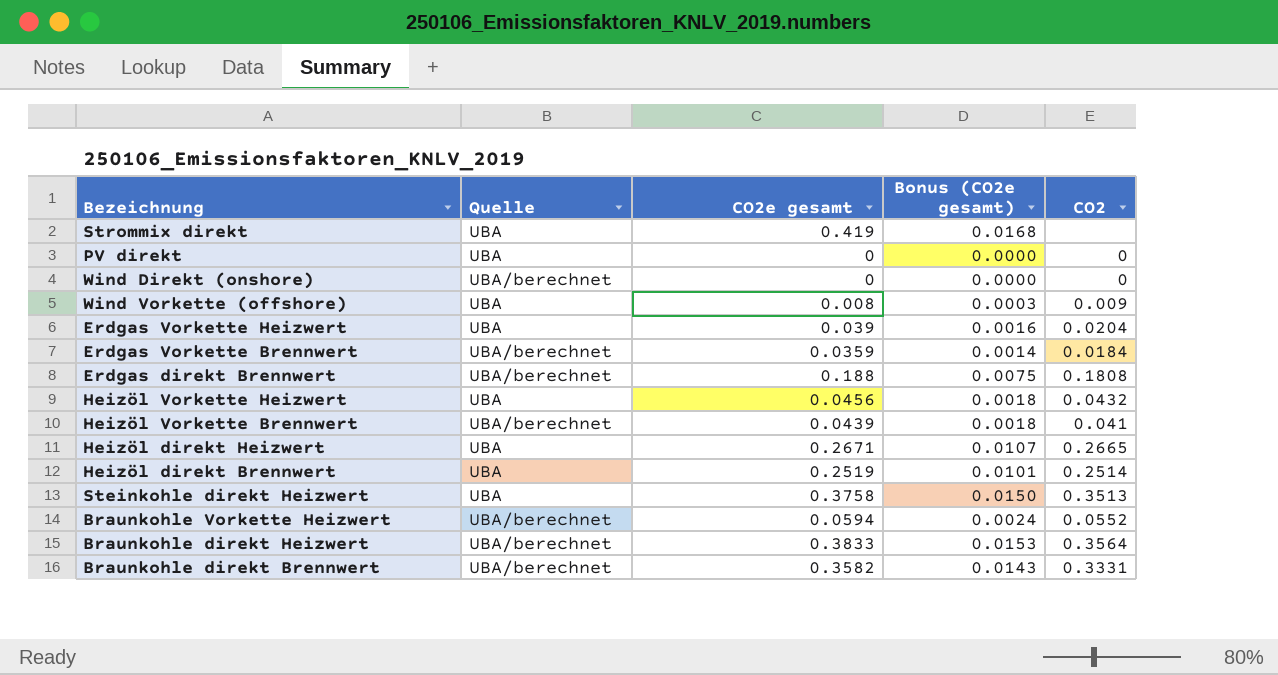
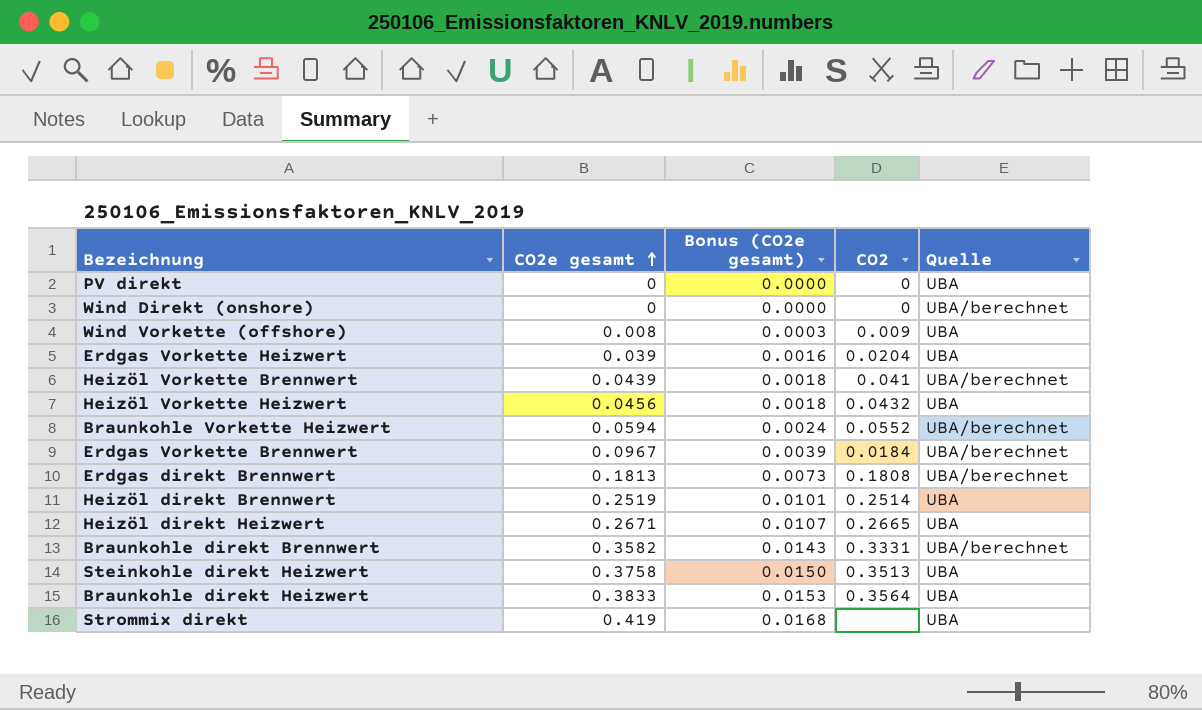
row order: none -> CO2e gesamt ascending
column Quelle | position: 2 -> 5
Erdgas Vorkette Brennwert | CO2e gesamt: 0.0359 -> 0.0967
Erdgas Vorkette Brennwert | Bonus (CO2e gesamt): 0.0014 -> 0.0039
Erdgas direkt Brennwert | CO2e gesamt: 0.188 -> 0.1813
Erdgas direkt Brennwert | Bonus (CO2e gesamt): 0.0075 -> 0.0073
Braunkohle direkt Heizwert | Quelle: UBA/berechnet -> UBA

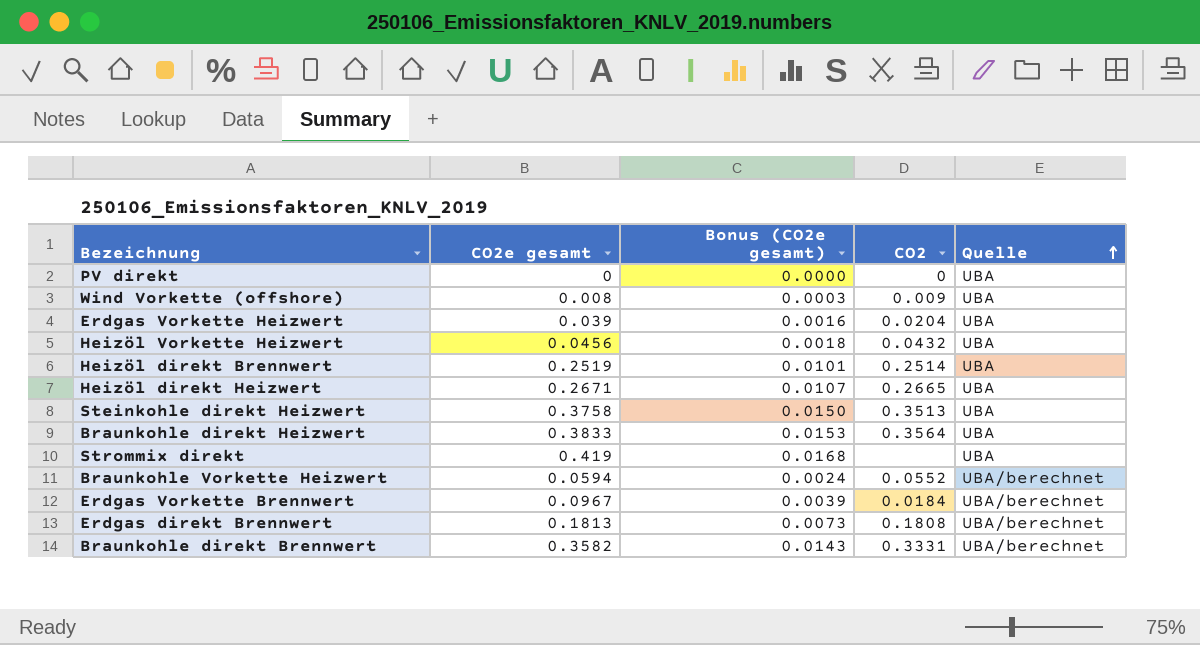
row order: CO2e gesamt ascending -> Quelle ascending
row Wind Direkt (onshore): 0 | 0.0000 | 0 | UBA/berechnet -> none
row Heizöl Vorkette Brennwert: 0.0439 | 0.0018 | 0.041 | UBA/berechnet -> none

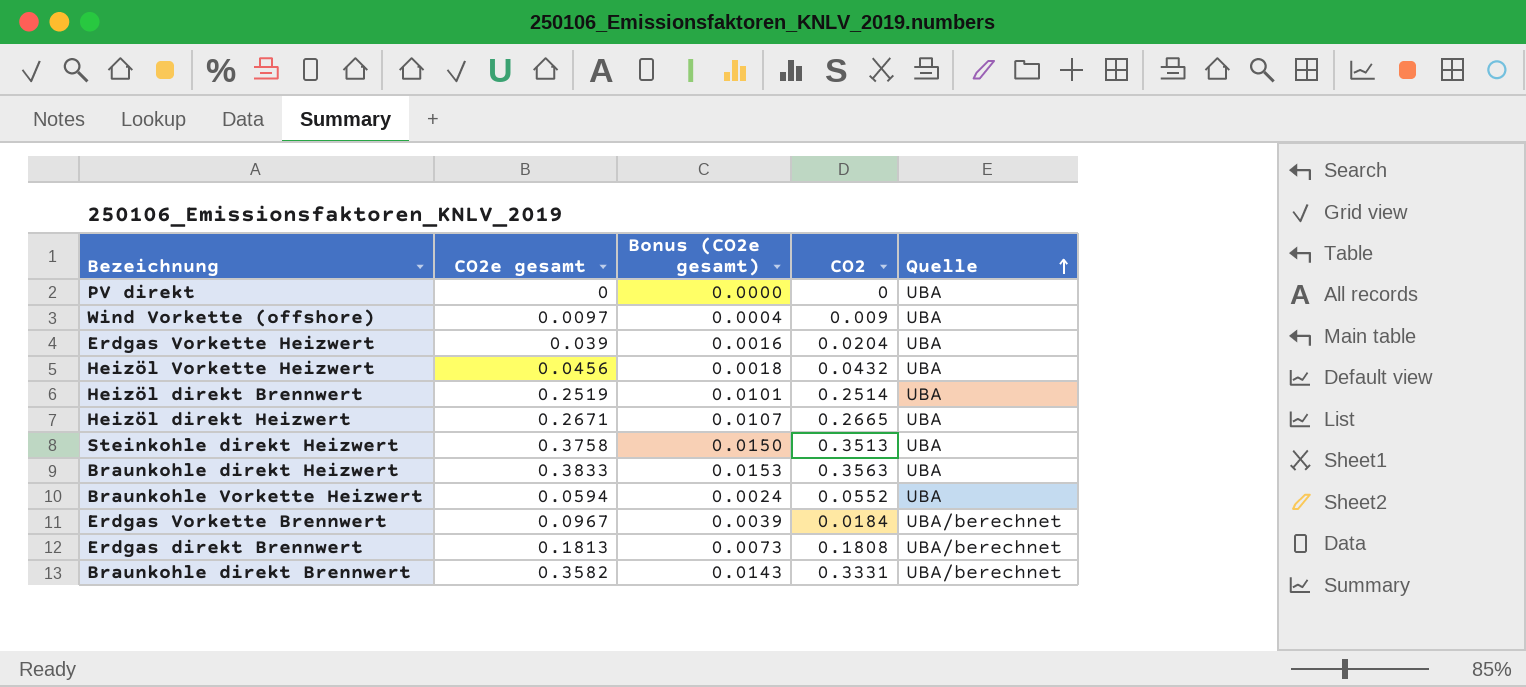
row Strommix direkt: 0.419 | 0.0168 | none | UBA -> none
Wind Vorkette (offshore) | CO2e gesamt: 0.008 -> 0.0097
Wind Vorkette (offshore) | Bonus (CO2e gesamt): 0.0003 -> 0.0004
Braunkohle direkt Heizwert | CO2: 0.3564 -> 0.3563
Braunkohle Vorkette Heizwert | Quelle: UBA/berechnet -> UBA

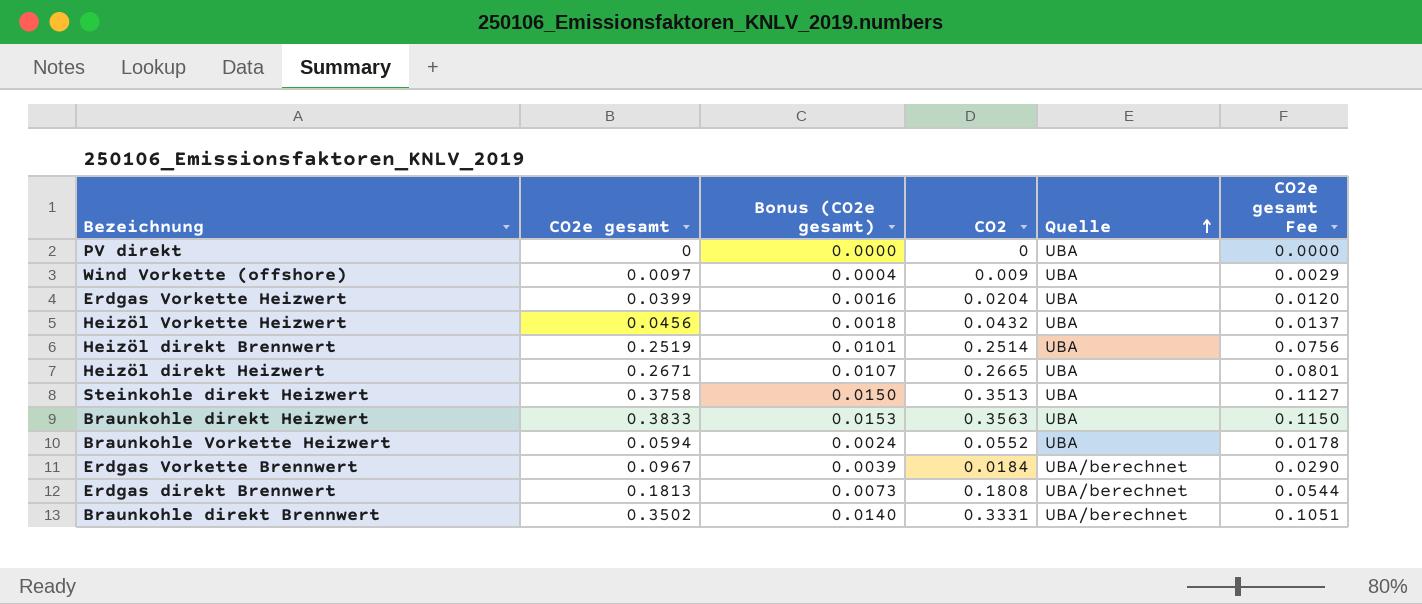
column CO2e gesamt Fee | formula: none -> [CO2e gesamt] * 0.3
Erdgas Vorkette Heizwert | CO2e gesamt: 0.039 -> 0.0399
Braunkohle direkt Brennwert | CO2e gesamt: 0.3582 -> 0.3502
Braunkohle direkt Brennwert | Bonus (CO2e gesamt): 0.0143 -> 0.0140

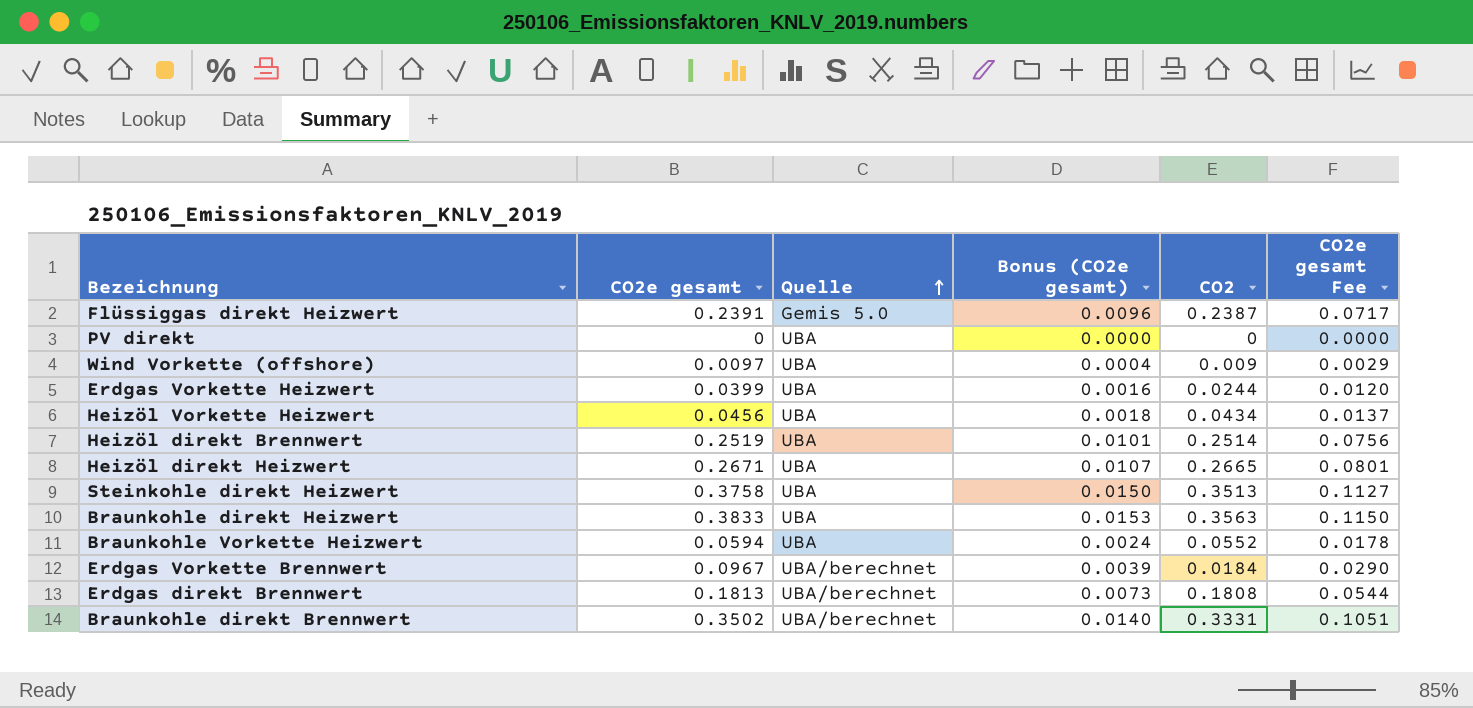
column Quelle | position: 5 -> 3
row Flüssiggas direkt Heizwert: none -> 0.2391 | Gemis 5.0 | 0.0096 | 0.2387 | 0.0717
Erdgas Vorkette Heizwert | CO2: 0.0204 -> 0.0244
Heizöl Vorkette Heizwert | CO2: 0.0432 -> 0.0434

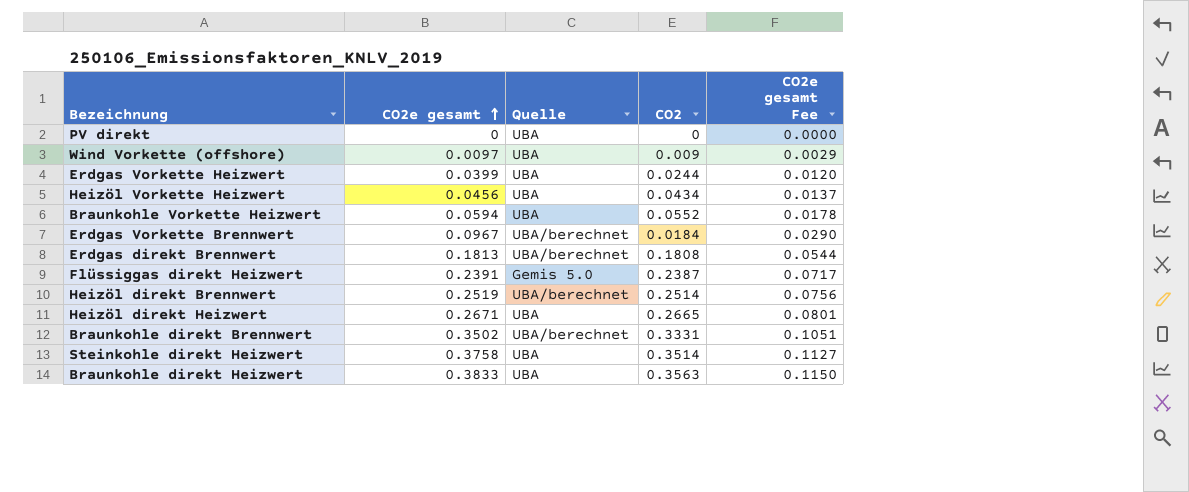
row order: Quelle ascending -> CO2e gesamt ascending
column Bonus (CO2e gesamt) | formula: [CO2e gesamt] * 0.04 -> none
Heizöl direkt Brennwert | Quelle: UBA -> UBA/berechnet
Steinkohle direkt Heizwert | CO2: 0.3513 -> 0.3514

